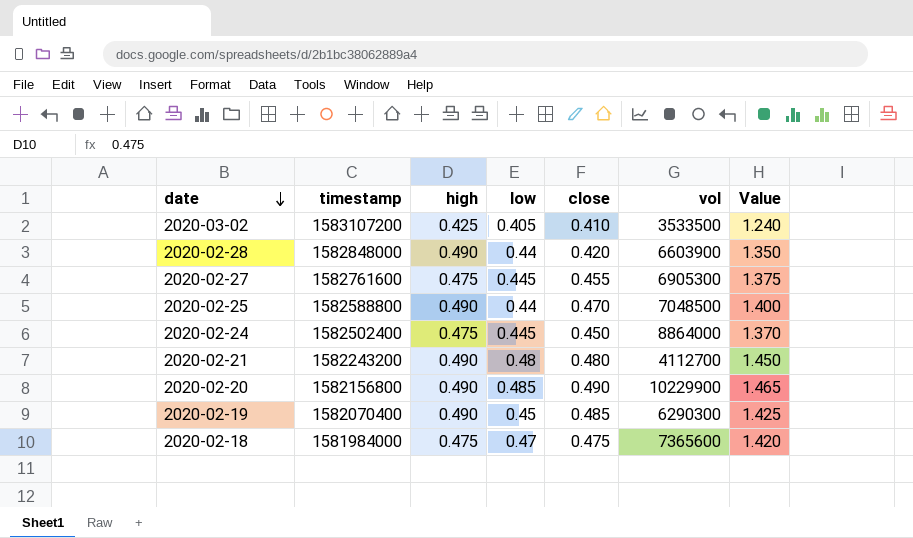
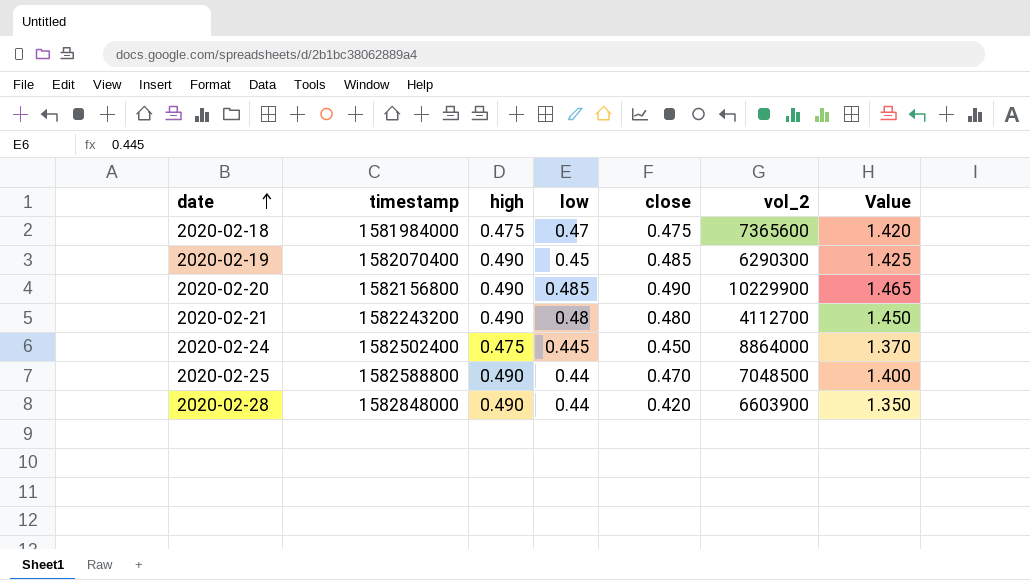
row order: date descending -> date ascending
column name: vol -> vol_2
row 2020-03-02: 1583107200 | 0.425 | 0.405 | 0.410 | 3533500 | 1.240 -> none
row 2020-02-27: 1582761600 | 0.475 | 0.445 | 0.455 | 6905300 | 1.375 -> none

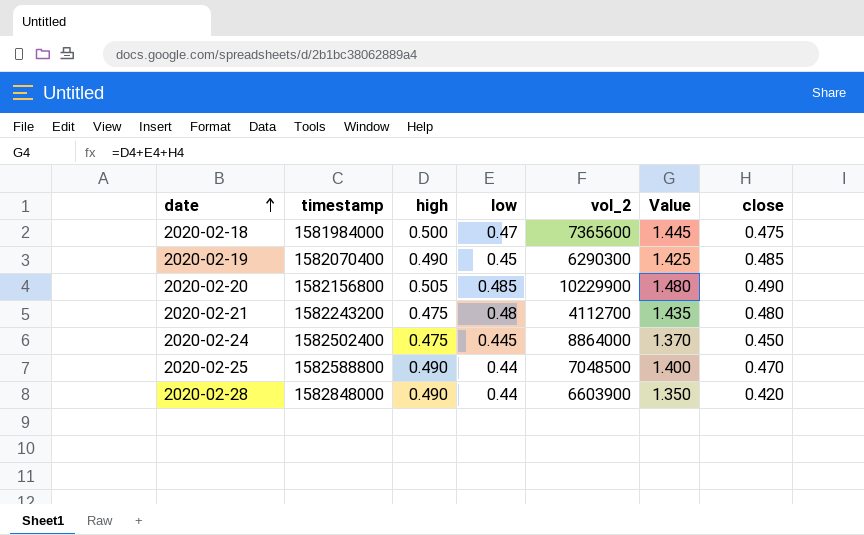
column close | position: 5 -> 7
2020-02-18 | high: 0.475 -> 0.500
2020-02-18 | Value: 1.420 -> 1.445
2020-02-20 | high: 0.490 -> 0.505
2020-02-20 | Value: 1.465 -> 1.480
2020-02-21 | high: 0.490 -> 0.475
2020-02-21 | Value: 1.450 -> 1.435

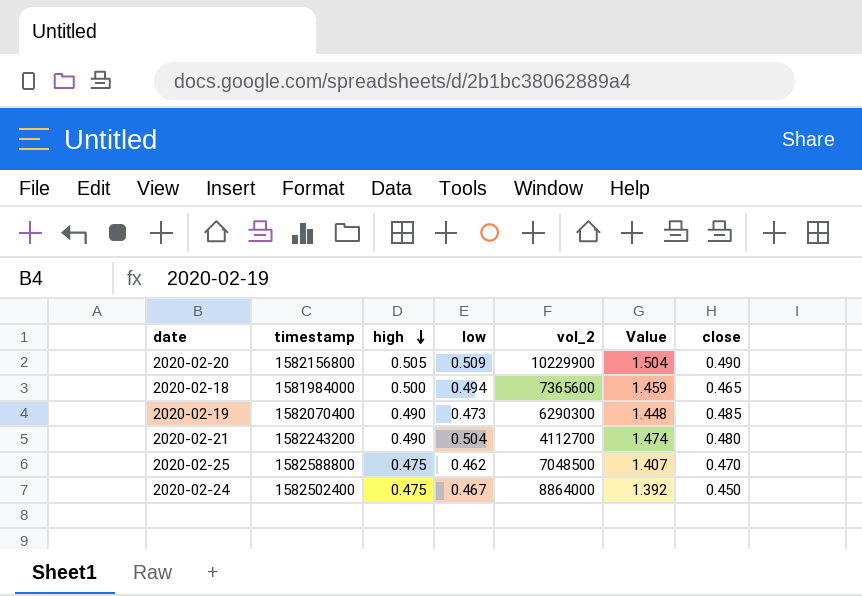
row order: date ascending -> high descending
row 2020-02-28: 1582848000 | 0.490 | 0.44 | 6603900 | 1.350 | 0.420 -> none
2020-02-20 | low: 0.485 -> 0.509
2020-02-20 | Value: 1.480 -> 1.504
2020-02-18 | low: 0.47 -> 0.494
2020-02-18 | Value: 1.445 -> 1.459
2020-02-18 | close: 0.475 -> 0.465
2020-02-19 | low: 0.45 -> 0.473
2020-02-19 | Value: 1.425 -> 1.448
2020-02-21 | high: 0.475 -> 0.490
2020-02-21 | low: 0.48 -> 0.504
2020-02-21 | Value: 1.435 -> 1.474
2020-02-25 | high: 0.490 -> 0.475
2020-02-25 | low: 0.44 -> 0.462
2020-02-25 | Value: 1.400 -> 1.407
2020-02-24 | low: 0.445 -> 0.467
2020-02-24 | Value: 1.370 -> 1.392

